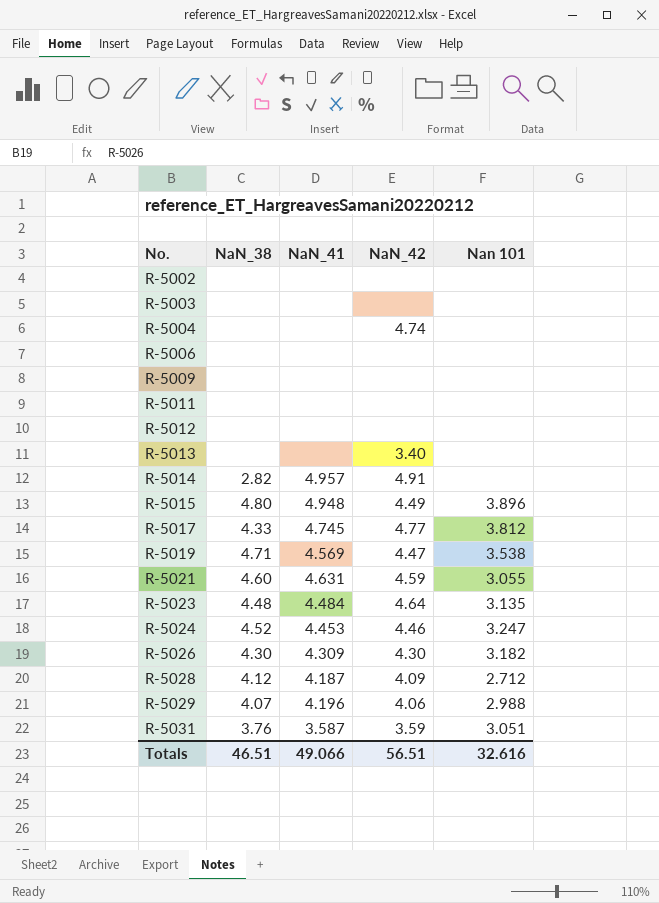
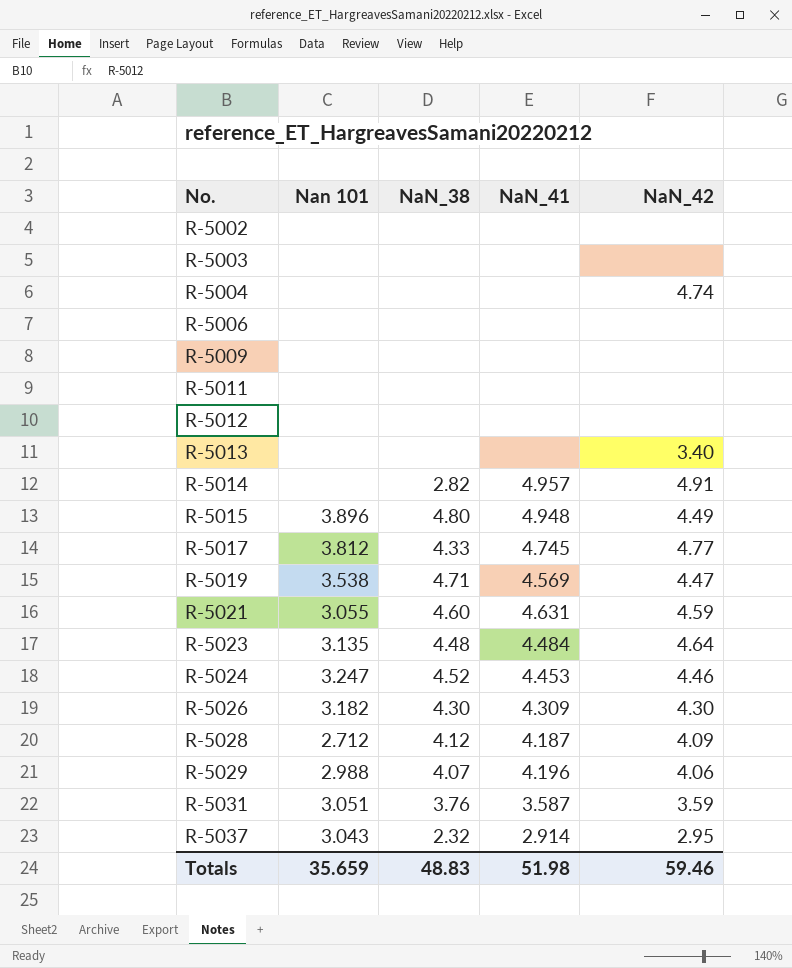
column Nan 101 | position: 5 -> 2
row R-5037: none -> 3.043 | 2.32 | 2.914 | 2.95
Totals | Nan 101: 32.616 -> 35.659
Totals | NaN_38: 46.51 -> 48.83
Totals | NaN_41: 49.066 -> 51.98
Totals | NaN_42: 56.51 -> 59.46

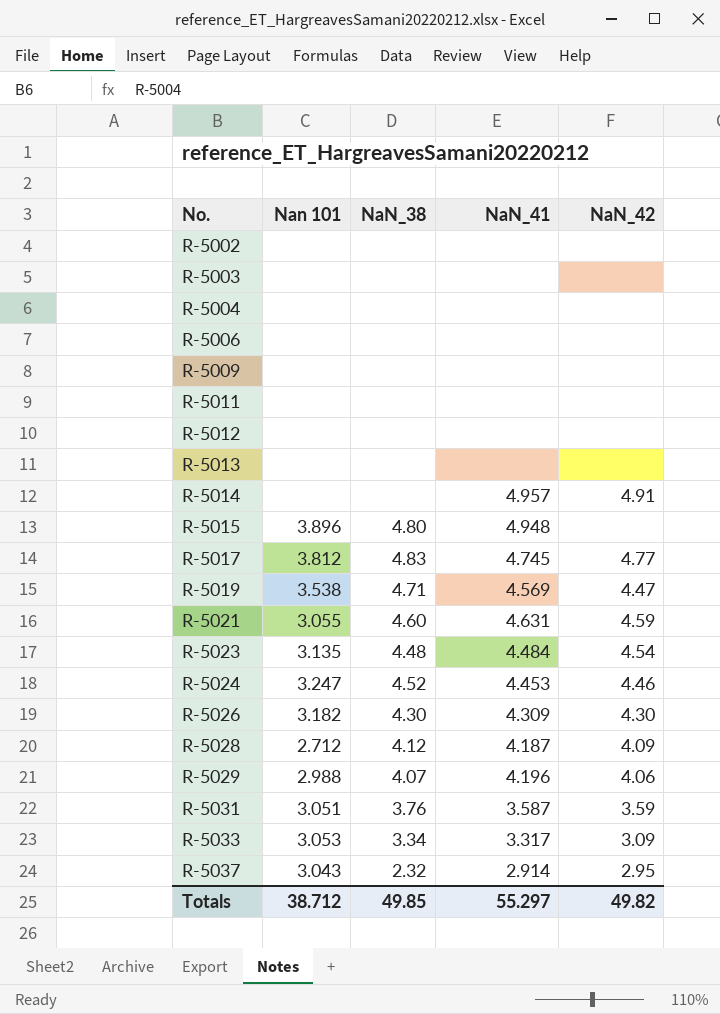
R-5004 | NaN_42: 4.74 -> none
R-5013 | NaN_42: 3.40 -> none
R-5014 | NaN_38: 2.82 -> none
R-5015 | NaN_42: 4.49 -> none
R-5017 | NaN_38: 4.33 -> 4.83
R-5023 | NaN_42: 4.64 -> 4.54
row R-5033: none -> 3.053 | 3.34 | 3.317 | 3.09
Totals | Nan 101: 35.659 -> 38.712
Totals | NaN_38: 48.83 -> 49.85
Totals | NaN_41: 51.98 -> 55.297
Totals | NaN_42: 59.46 -> 49.82

